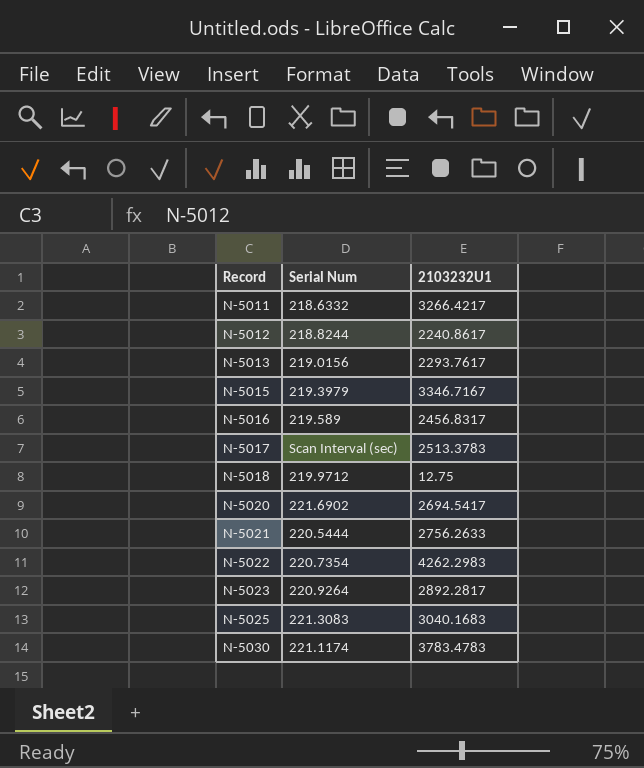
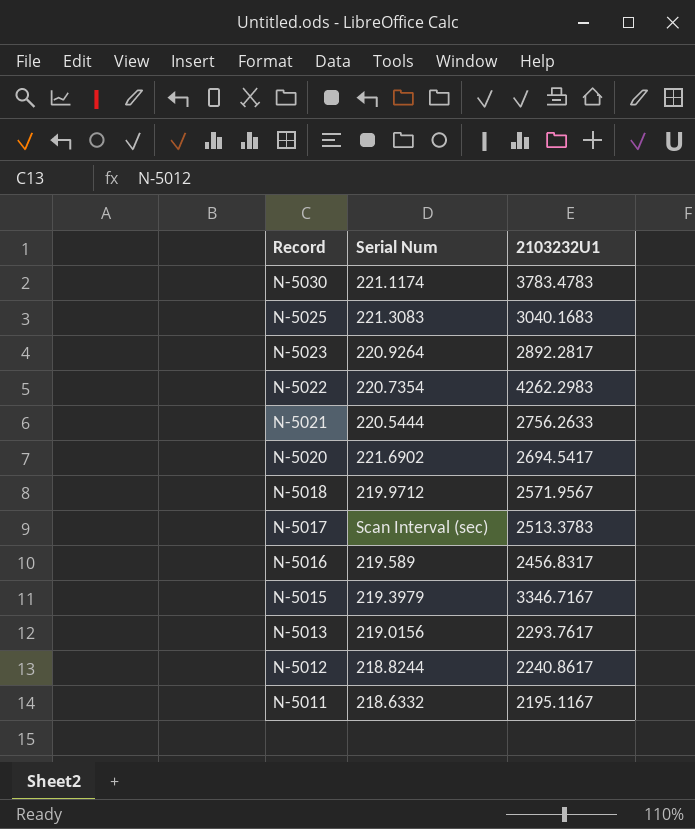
row order: Record ascending -> Record descending
N-5018 | 2103232U1: 12.75 -> 2571.9567
N-5011 | 2103232U1: 3266.4217 -> 2195.1167

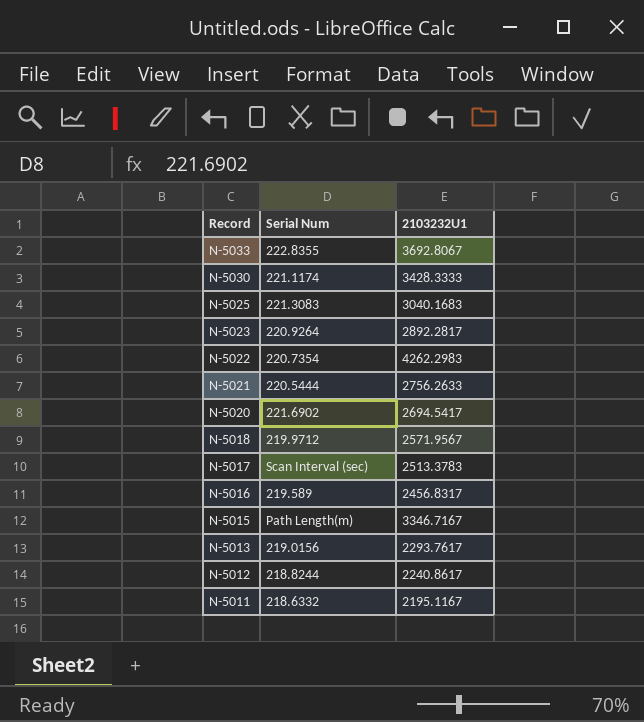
row N-5033: none -> 222.8355 | 3692.8067
N-5030 | 2103232U1: 3783.4783 -> 3428.3333
N-5015 | Serial Num: 219.3979 -> Path Length(m)

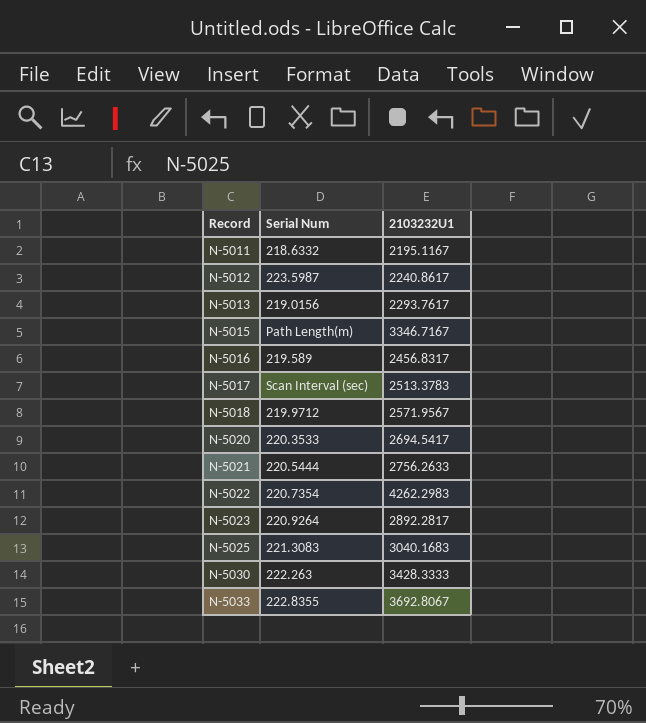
row order: Record descending -> Record ascending
N-5012 | Serial Num: 218.8244 -> 223.5987
N-5020 | Serial Num: 221.6902 -> 220.3533
N-5030 | Serial Num: 221.1174 -> 222.263

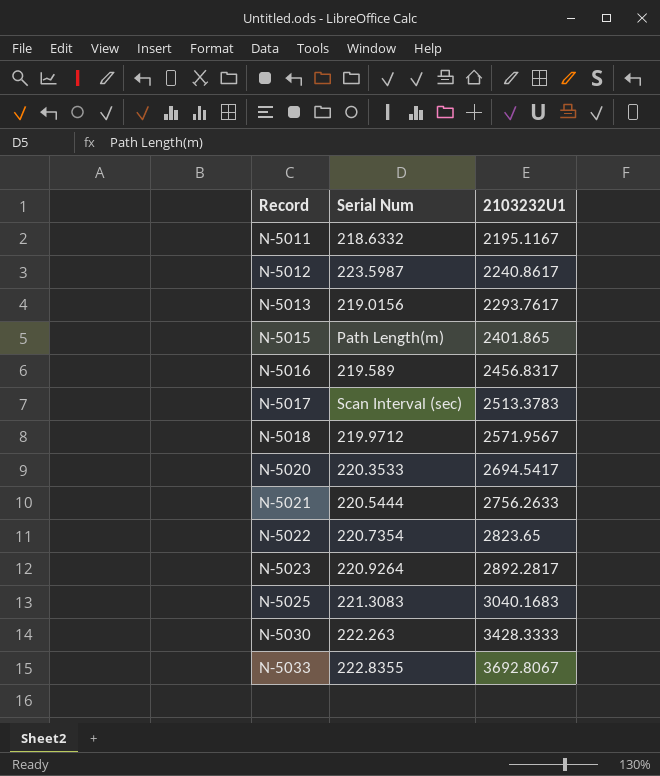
N-5015 | 2103232U1: 3346.7167 -> 2401.865
N-5022 | 2103232U1: 4262.2983 -> 2823.65

